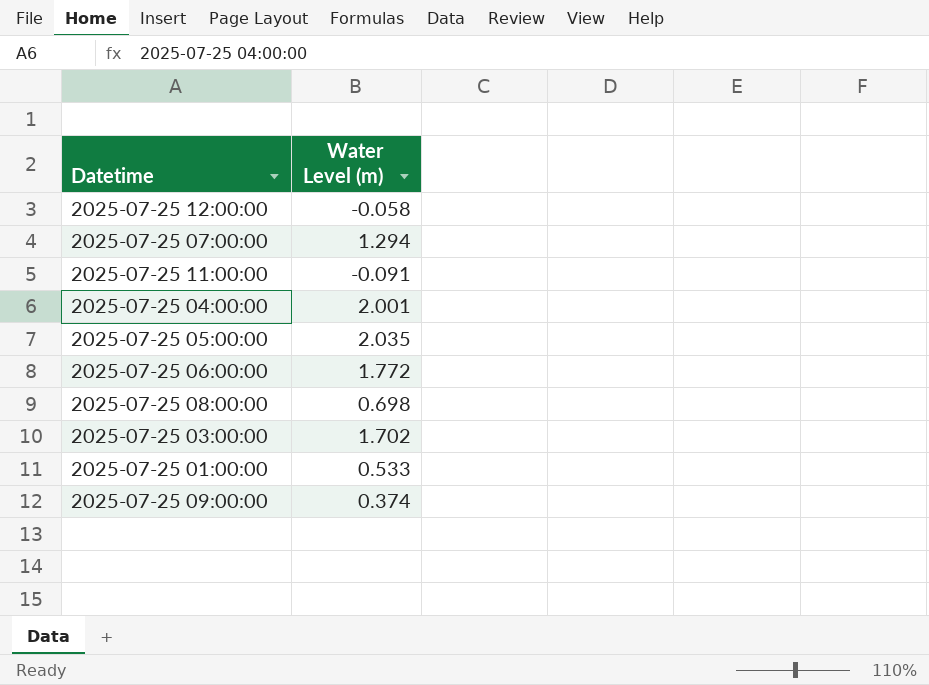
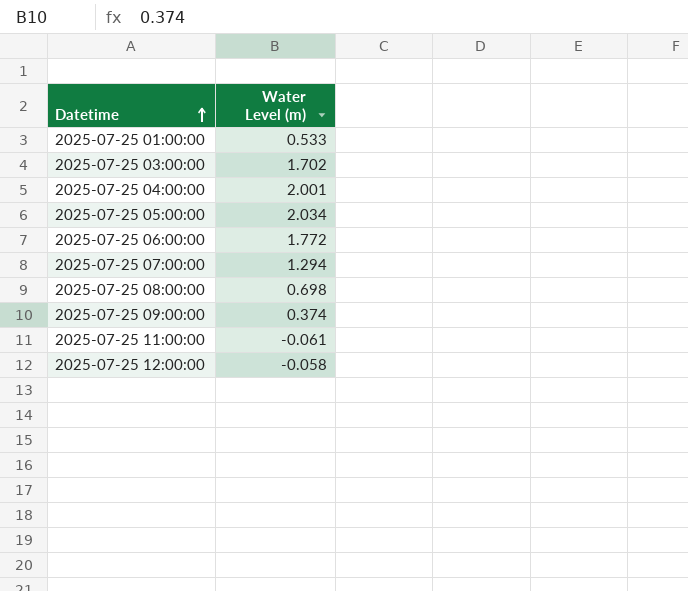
row order: none -> Datetime ascending
2025-07-25 05:00:00 | Water Level (m): 2.035 -> 2.034
2025-07-25 11:00:00 | Water Level (m): -0.091 -> -0.061

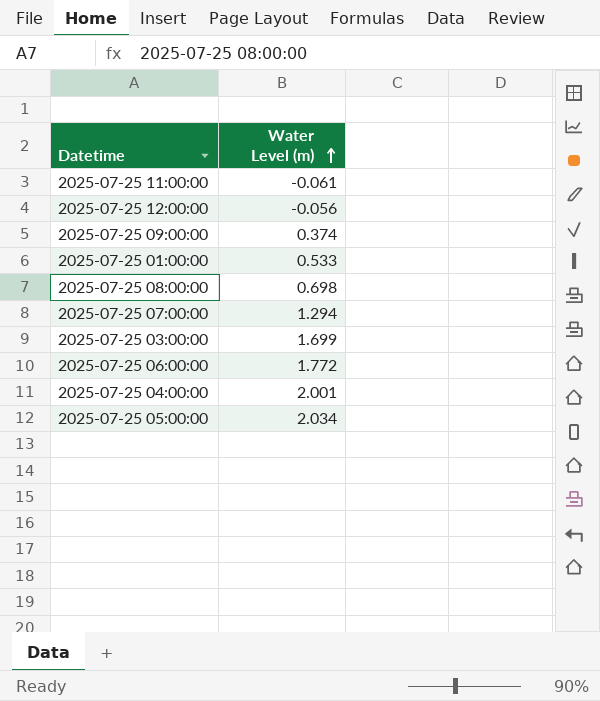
row order: Datetime ascending -> Water Level (m) ascending
2025-07-25 12:00:00 | Water Level (m): -0.058 -> -0.056
2025-07-25 03:00:00 | Water Level (m): 1.702 -> 1.699

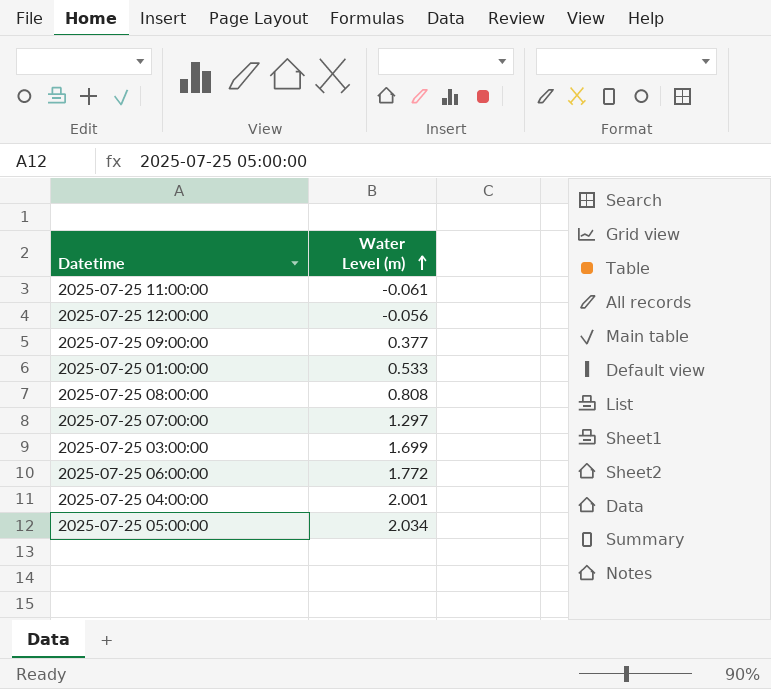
2025-07-25 09:00:00 | Water Level (m): 0.374 -> 0.377
2025-07-25 08:00:00 | Water Level (m): 0.698 -> 0.808
2025-07-25 07:00:00 | Water Level (m): 1.294 -> 1.297

